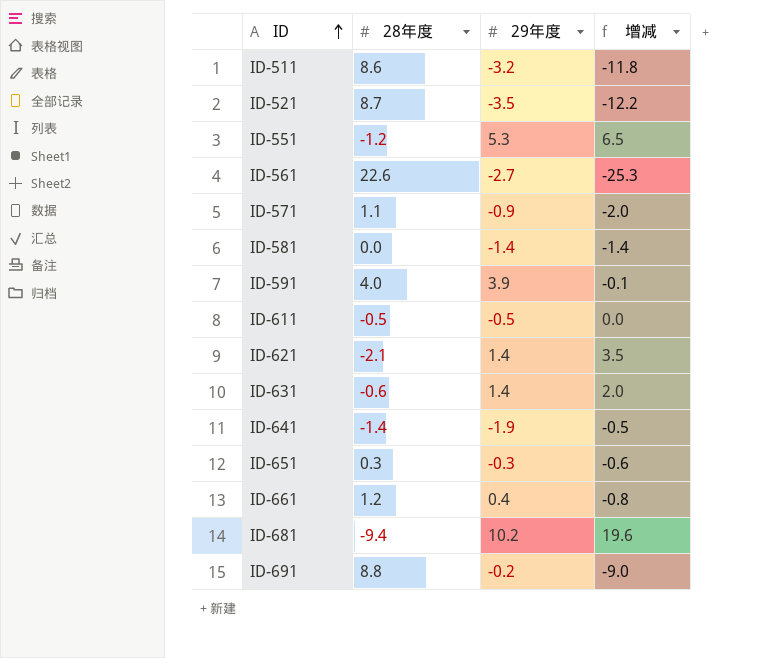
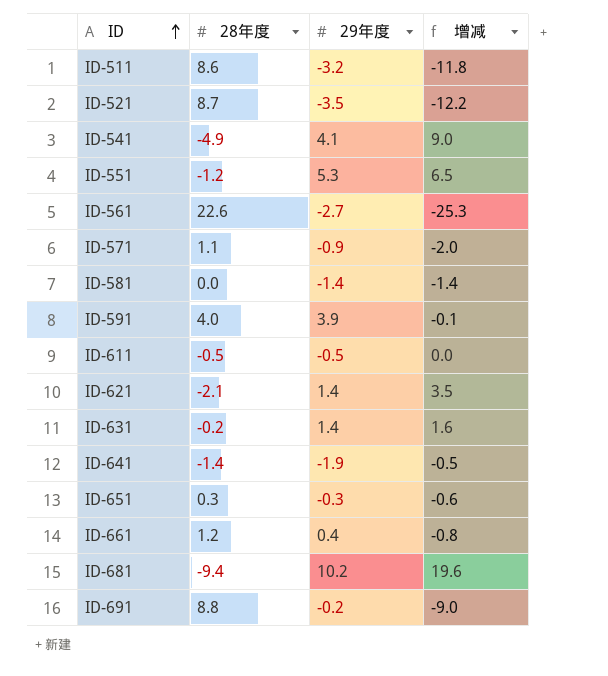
row ID-541: none -> -4.9 | 4.1 | 9.0
ID-631 | 28年度: -0.6 -> -0.2
ID-631 | 增减: 2.0 -> 1.6

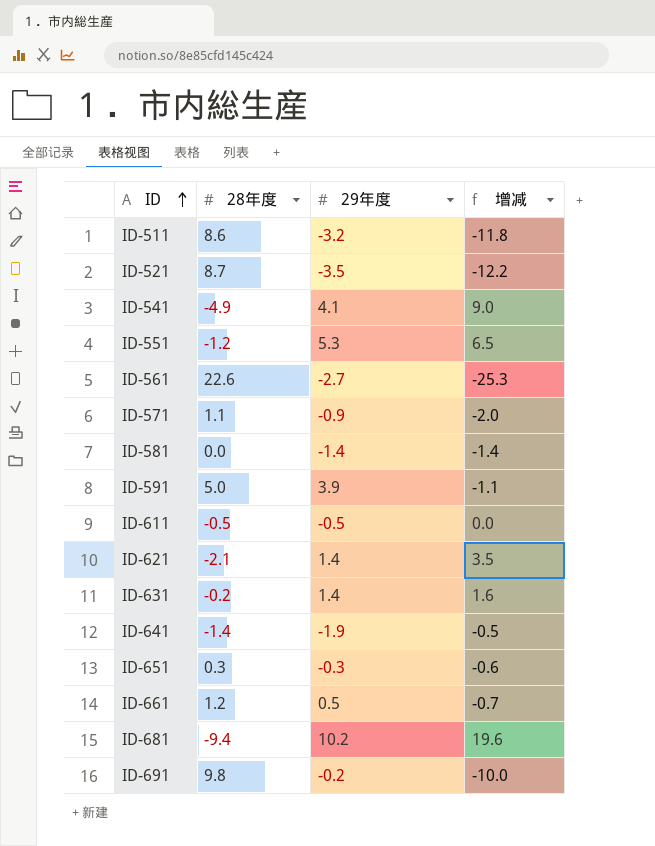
ID-591 | 28年度: 4.0 -> 5.0
ID-591 | 增减: -0.1 -> -1.1
ID-661 | 29年度: 0.4 -> 0.5
ID-661 | 增减: -0.8 -> -0.7
ID-691 | 28年度: 8.8 -> 9.8
ID-691 | 增减: -9.0 -> -10.0

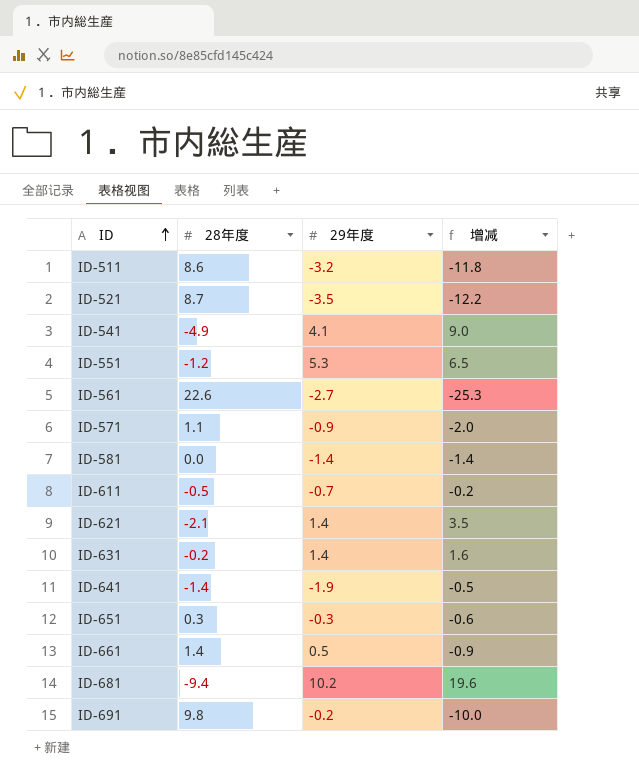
row ID-591: 5.0 | 3.9 | -1.1 -> none
ID-611 | 29年度: -0.5 -> -0.7
ID-611 | 增减: 0.0 -> -0.2
ID-661 | 28年度: 1.2 -> 1.4
ID-661 | 增减: -0.7 -> -0.9

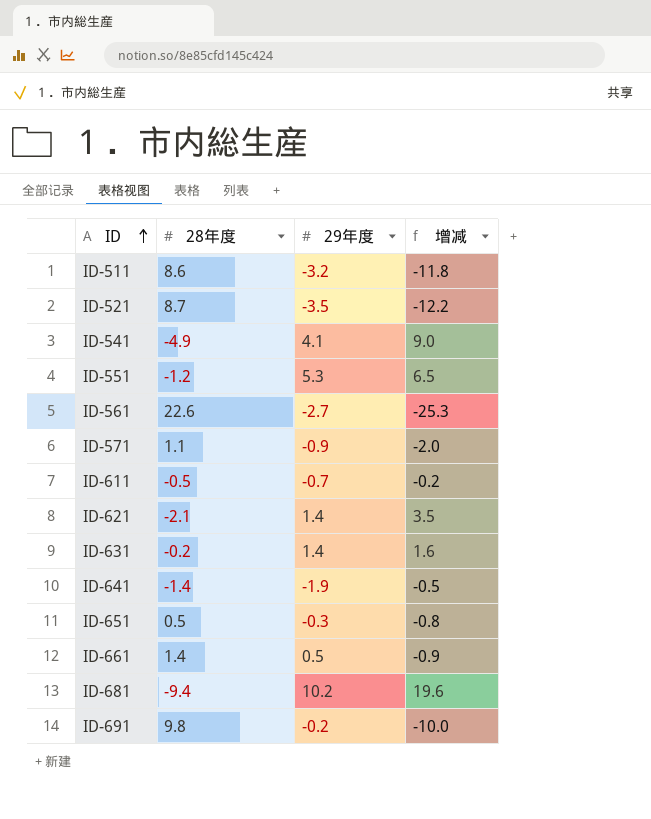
row ID-581: 0.0 | -1.4 | -1.4 -> none
ID-651 | 28年度: 0.3 -> 0.5
ID-651 | 增减: -0.6 -> -0.8

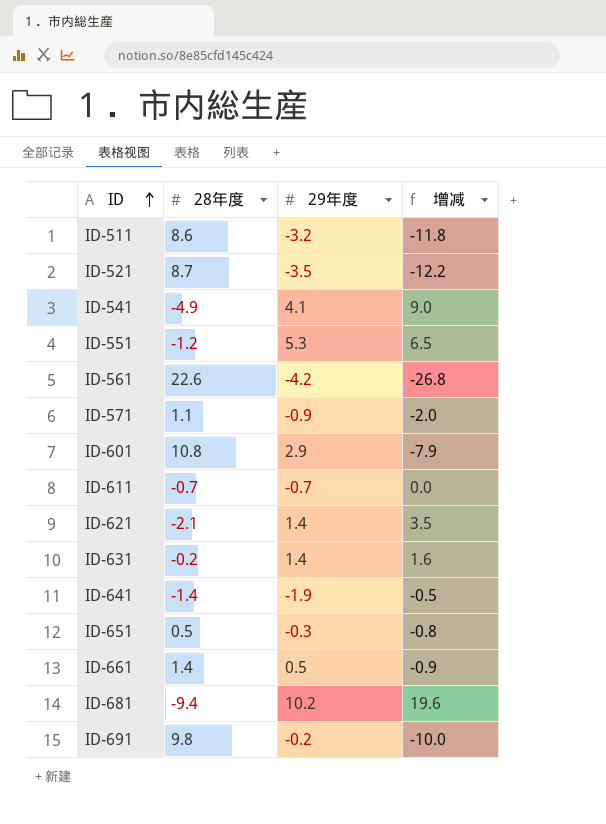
ID-561 | 29年度: -2.7 -> -4.2
ID-561 | 增减: -25.3 -> -26.8
row ID-601: none -> 10.8 | 2.9 | -7.9
ID-611 | 28年度: -0.5 -> -0.7
ID-611 | 增减: -0.2 -> 0.0

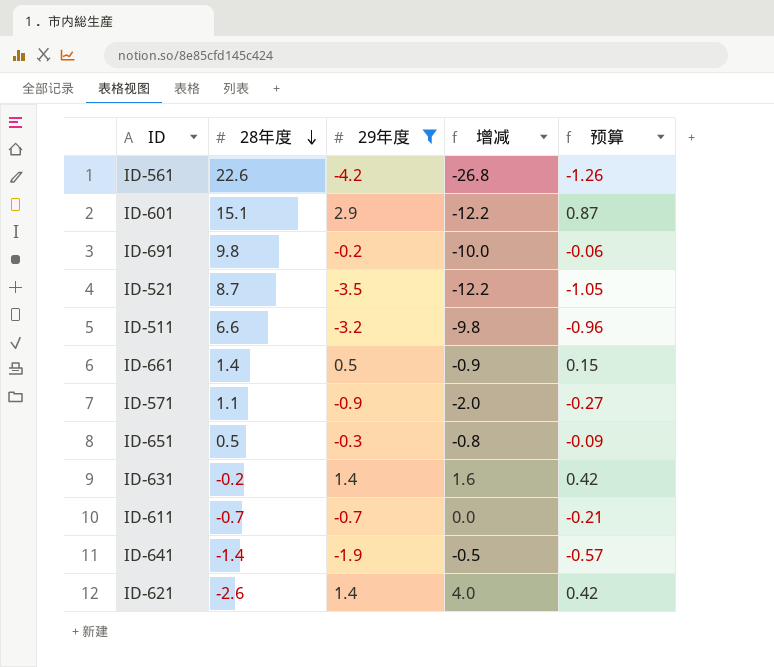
filter: none -> 29年度 <= 2.9
row order: ID ascending -> 28年度 descending
column 预算 | formula: none -> [29年度] * 0.3
ID-601 | 28年度: 10.8 -> 15.1
ID-601 | 增减: -7.9 -> -12.2
ID-511 | 28年度: 8.6 -> 6.6
ID-511 | 增减: -11.8 -> -9.8
ID-621 | 28年度: -2.1 -> -2.6
ID-621 | 增减: 3.5 -> 4.0

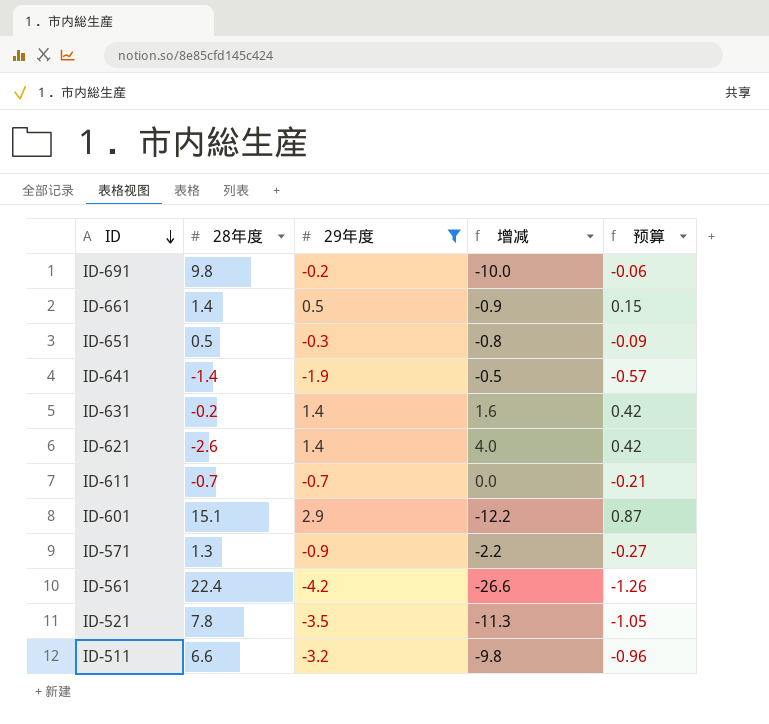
row order: 28年度 descending -> ID descending
ID-571 | 28年度: 1.1 -> 1.3
ID-571 | 增减: -2.0 -> -2.2
ID-561 | 28年度: 22.6 -> 22.4
ID-561 | 增减: -26.8 -> -26.6
ID-521 | 28年度: 8.7 -> 7.8
ID-521 | 增减: -12.2 -> -11.3

